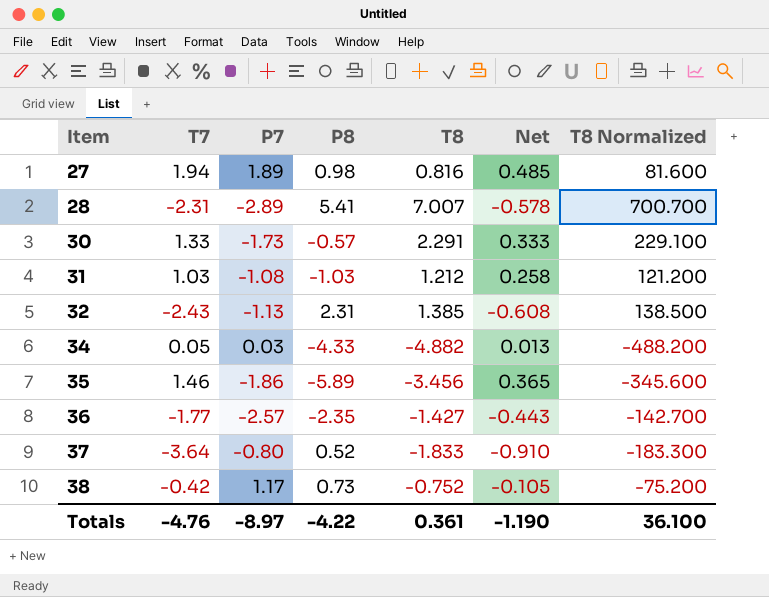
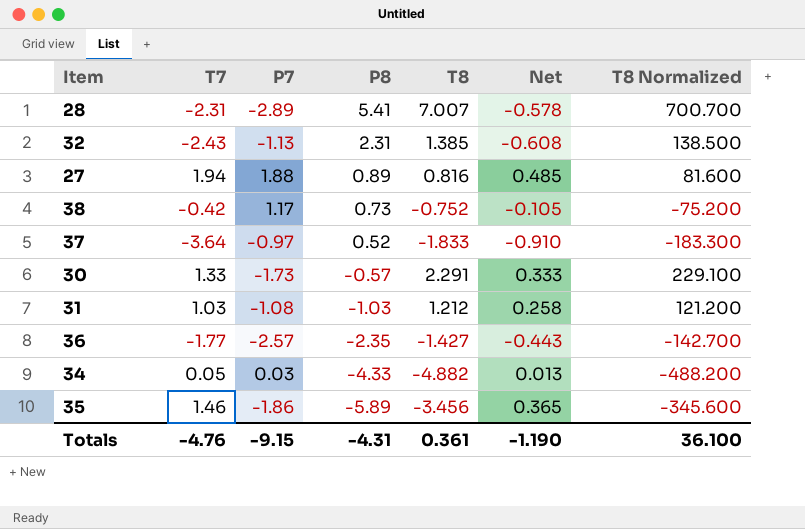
row order: Item ascending -> P8 descending
27 | P7: 1.89 -> 1.88
27 | P8: 0.98 -> 0.89
37 | P7: -0.80 -> -0.97
Totals | P7: -8.97 -> -9.15
Totals | P8: -4.22 -> -4.31

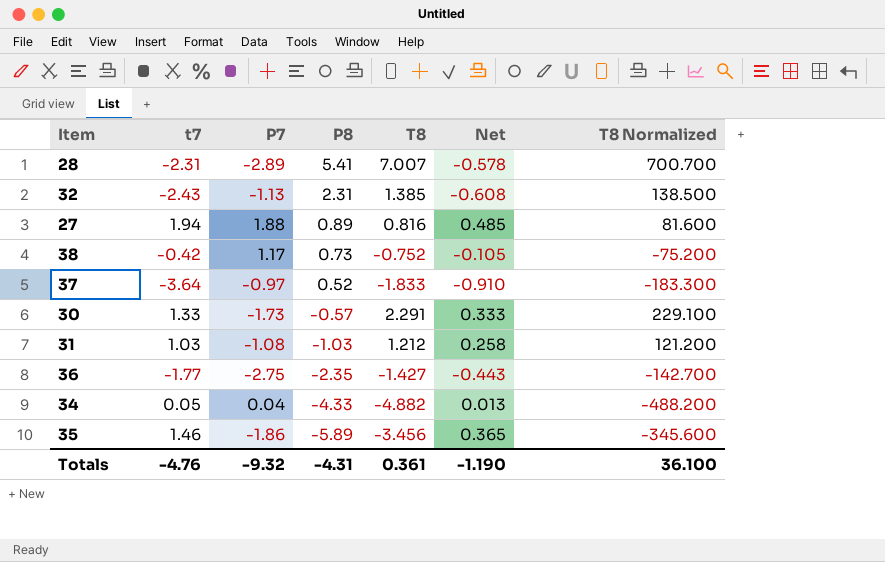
column name: T7 -> t7
36 | P7: -2.57 -> -2.75
34 | P7: 0.03 -> 0.04
Totals | P7: -9.15 -> -9.32

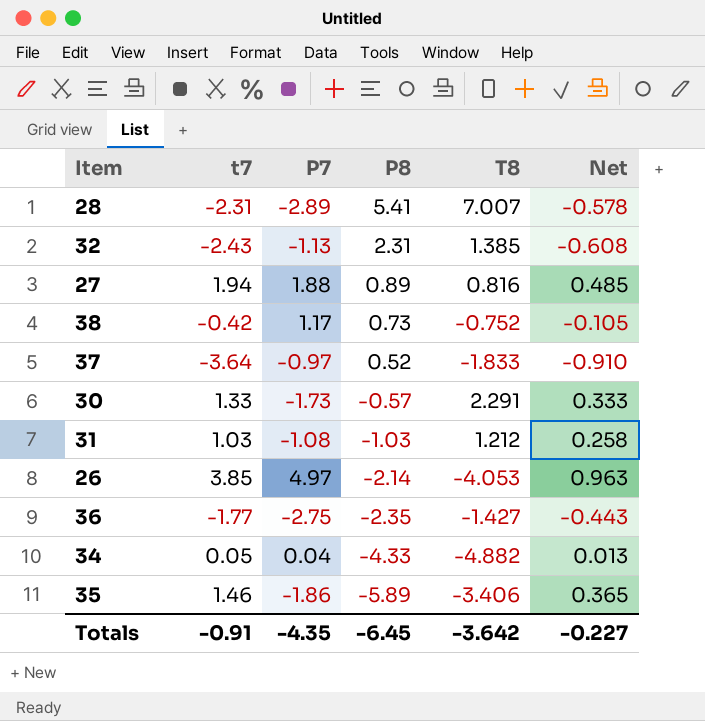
column T8 Normalized | formula: [T8] * 100 -> none
row 26: none -> 3.85 | 4.97 | -2.14 | -4.053 | 0.963
35 | T8: -3.456 -> -3.406
Totals | t7: -4.76 -> -0.91
Totals | P7: -9.32 -> -4.35
Totals | P8: -4.31 -> -6.45
Totals | T8: 0.361 -> -3.642
Totals | Net: -1.190 -> -0.227

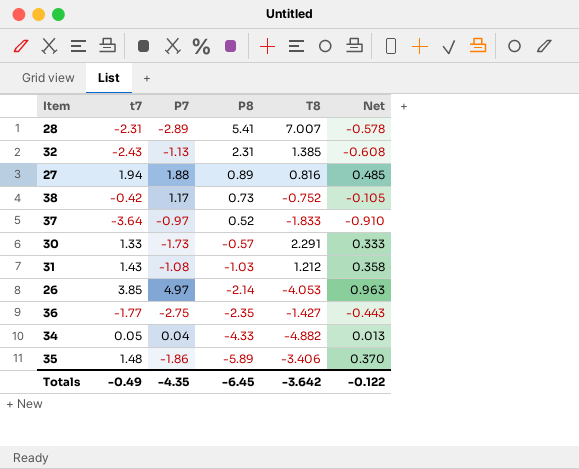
31 | t7: 1.03 -> 1.43
31 | Net: 0.258 -> 0.358
35 | t7: 1.46 -> 1.48
35 | Net: 0.365 -> 0.370
Totals | t7: -0.91 -> -0.49
Totals | Net: -0.227 -> -0.122

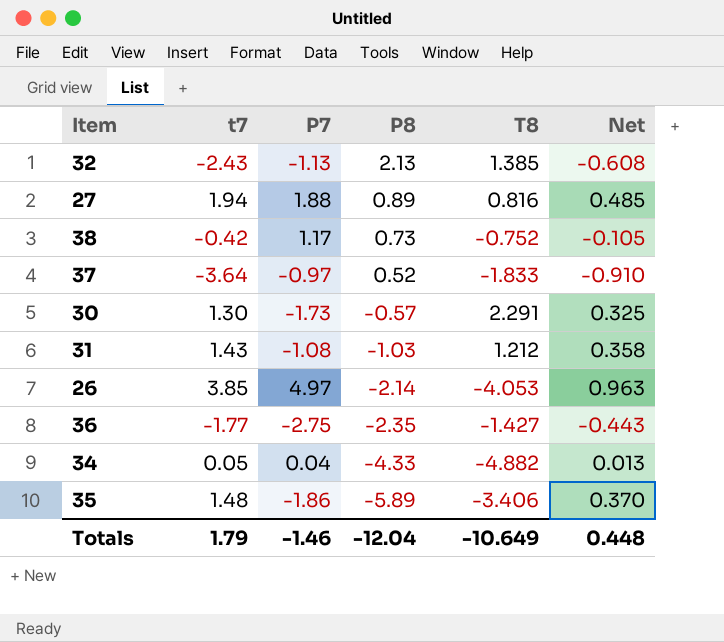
row 28: -2.31 | -2.89 | 5.41 | 7.007 | -0.578 -> none
32 | P8: 2.31 -> 2.13
30 | t7: 1.33 -> 1.30
30 | Net: 0.333 -> 0.325
Totals | t7: -0.49 -> 1.79
Totals | P7: -4.35 -> -1.46
Totals | P8: -6.45 -> -12.04
Totals | T8: -3.642 -> -10.649
Totals | Net: -0.122 -> 0.448

